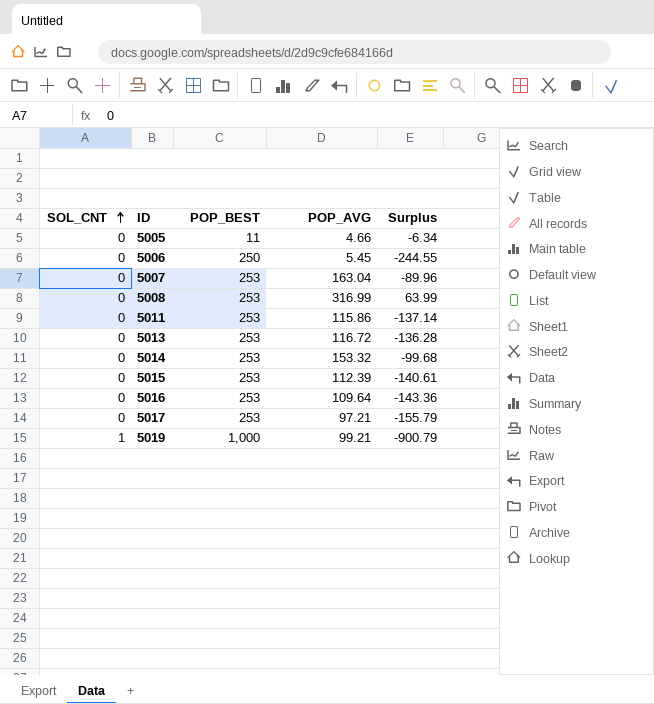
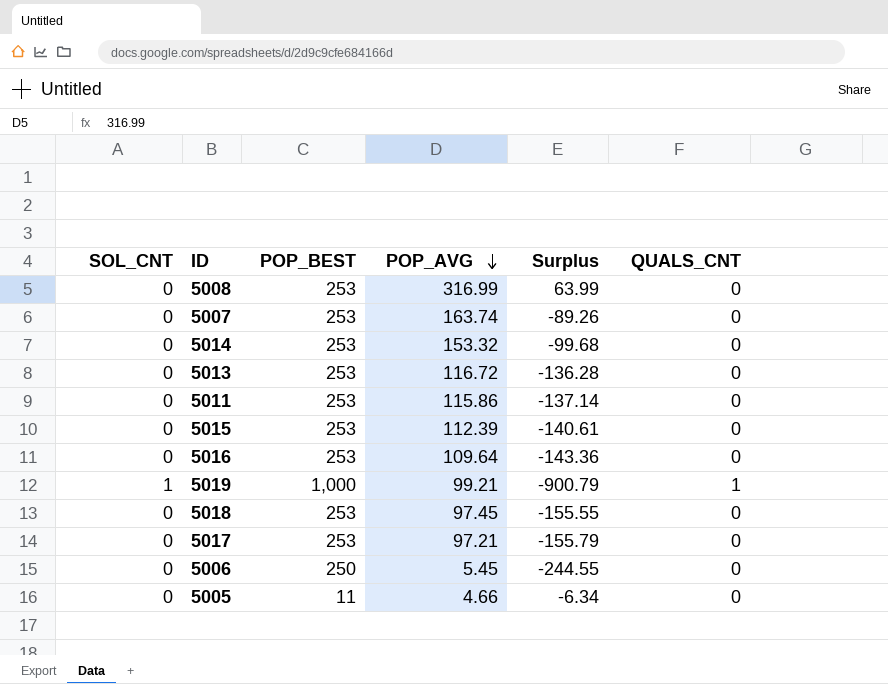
row order: SOL_CNT ascending -> POP_AVG descending
column QUALS_CNT | position: none -> 6
5007 | POP_AVG: 163.04 -> 163.74
5007 | Surplus: -89.96 -> -89.26
row 5018: none -> 0 | 253 | 97.45 | -155.55 | 0

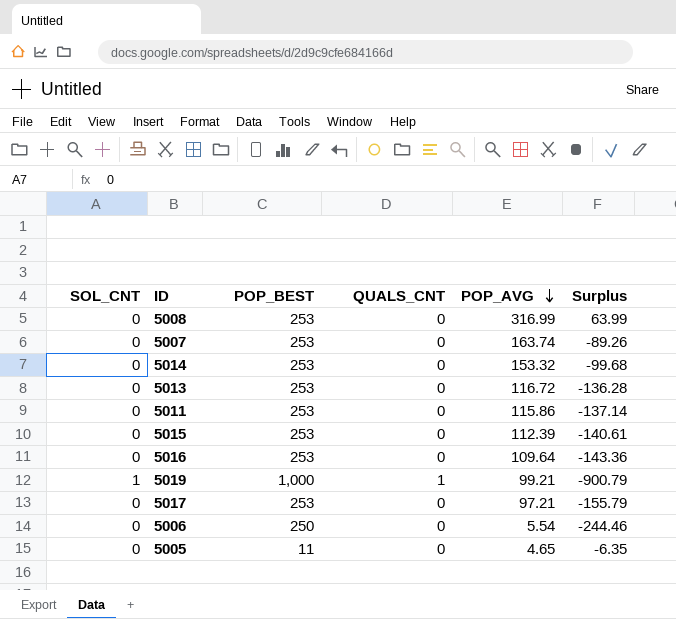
column QUALS_CNT | position: 6 -> 4
row 5018: 0 | 253 | 97.45 | -155.55 | 0 -> none
5006 | POP_AVG: 5.45 -> 5.54
5006 | Surplus: -244.55 -> -244.46
5005 | POP_AVG: 4.66 -> 4.65
5005 | Surplus: -6.34 -> -6.35

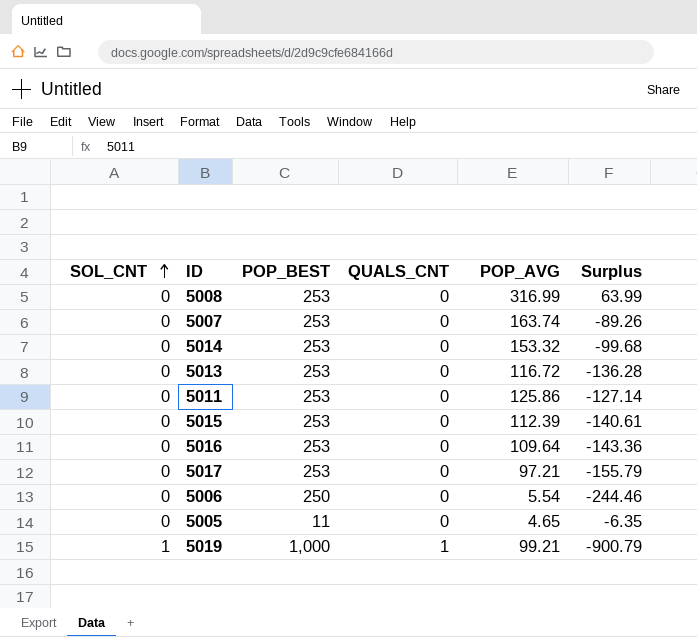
row order: POP_AVG descending -> SOL_CNT ascending
5011 | POP_AVG: 115.86 -> 125.86
5011 | Surplus: -137.14 -> -127.14

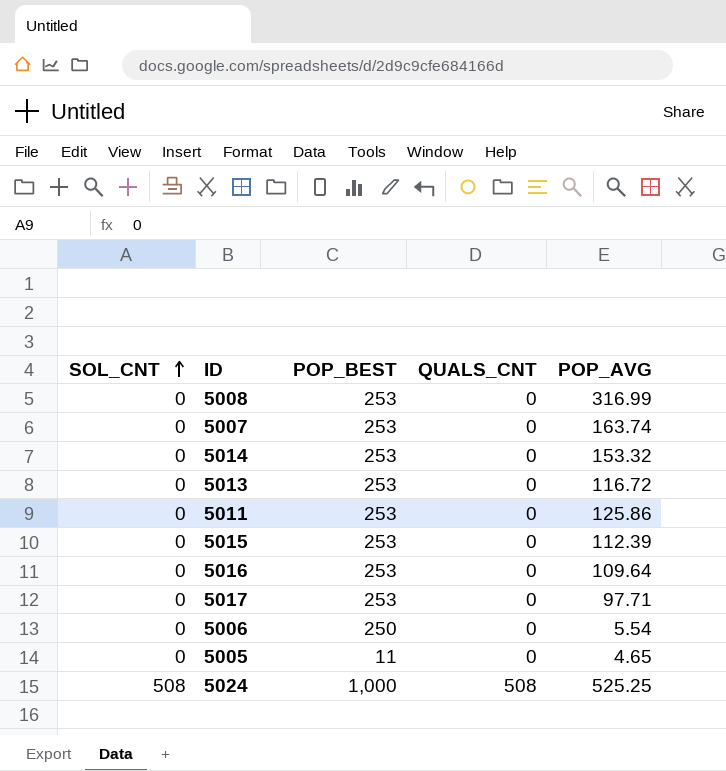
column Surplus | formula: [POP_AVG] - [POP_BEST] -> none
row 5019: 1 | 1,000 | 1 | 99.21 | -900.79 -> none
5017 | POP_AVG: 97.21 -> 97.71
row 5024: none -> 508 | 1,000 | 508 | 525.25

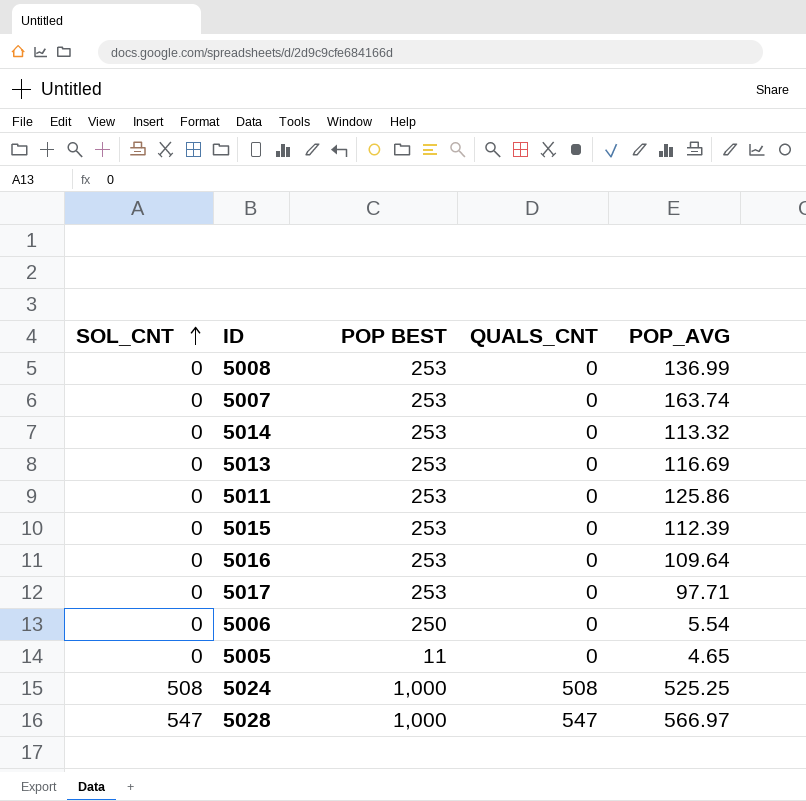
column name: POP_BEST -> POP BEST
5008 | POP_AVG: 316.99 -> 136.99
5014 | POP_AVG: 153.32 -> 113.32
5013 | POP_AVG: 116.72 -> 116.69
row 5028: none -> 547 | 1,000 | 547 | 566.97

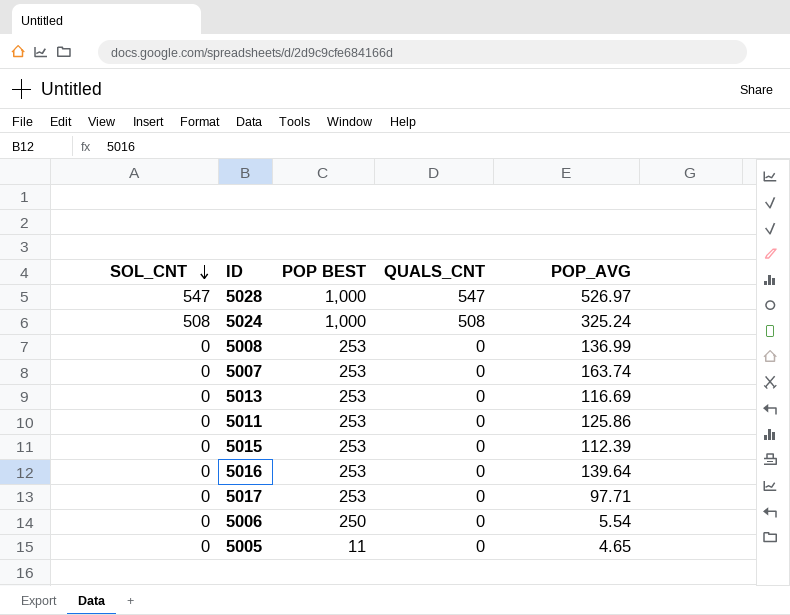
row order: SOL_CNT ascending -> SOL_CNT descending
row 5014: 0 | 253 | 0 | 113.32 -> none
5028 | POP_AVG: 566.97 -> 526.97
5024 | POP_AVG: 525.25 -> 325.24
5016 | POP_AVG: 109.64 -> 139.64

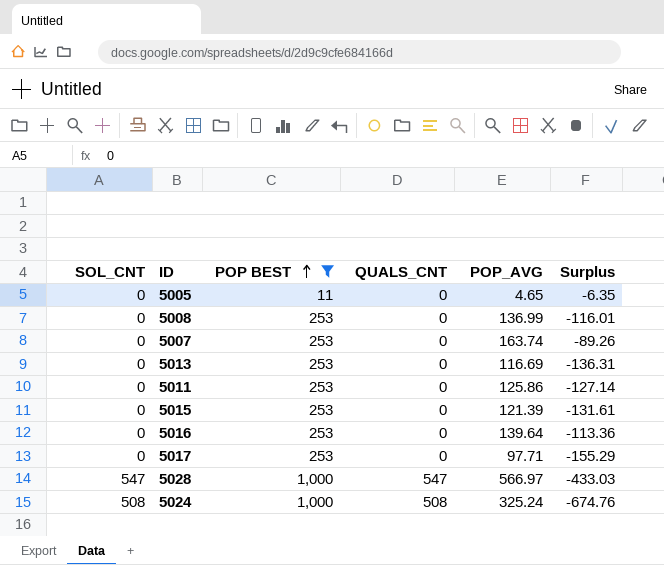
filter: none -> POP BEST != 250
row order: SOL_CNT descending -> POP BEST ascending
column Surplus | formula: none -> [POP_AVG] - [POP BEST]
5015 | POP_AVG: 112.39 -> 121.39
5028 | POP_AVG: 526.97 -> 566.97

